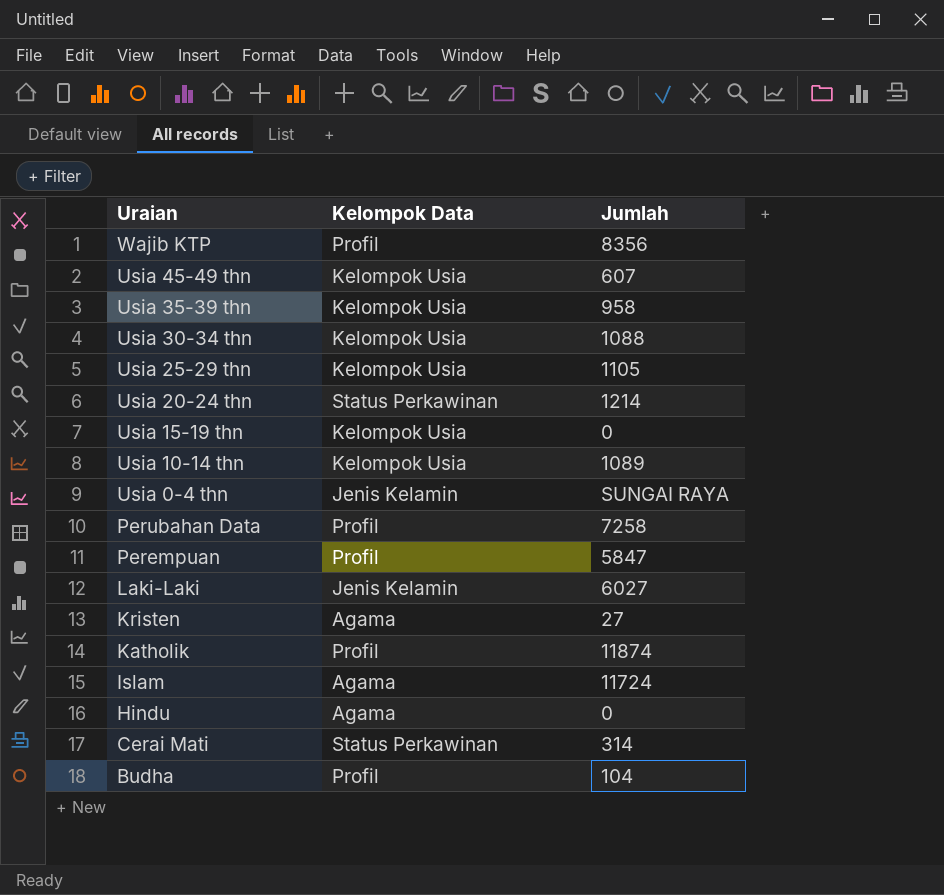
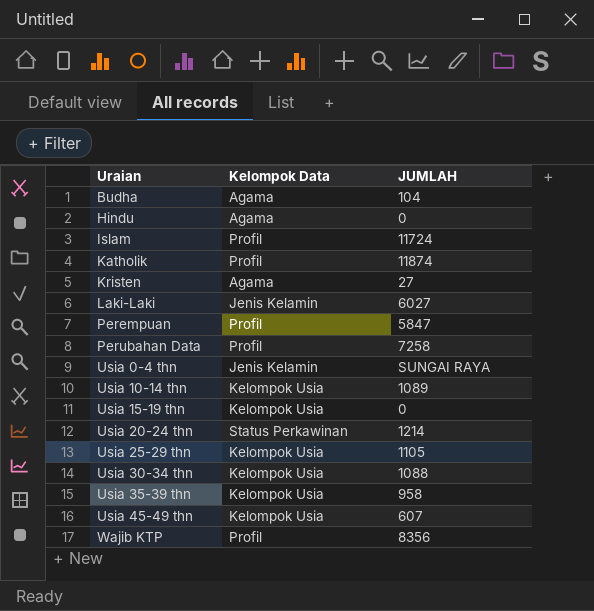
row order: Uraian descending -> Uraian ascending
column name: Jumlah -> JUMLAH
row Cerai Mati: Status Perkawinan | 314 -> none
Budha | Kelompok Data: Profil -> Agama
Islam | Kelompok Data: Agama -> Profil

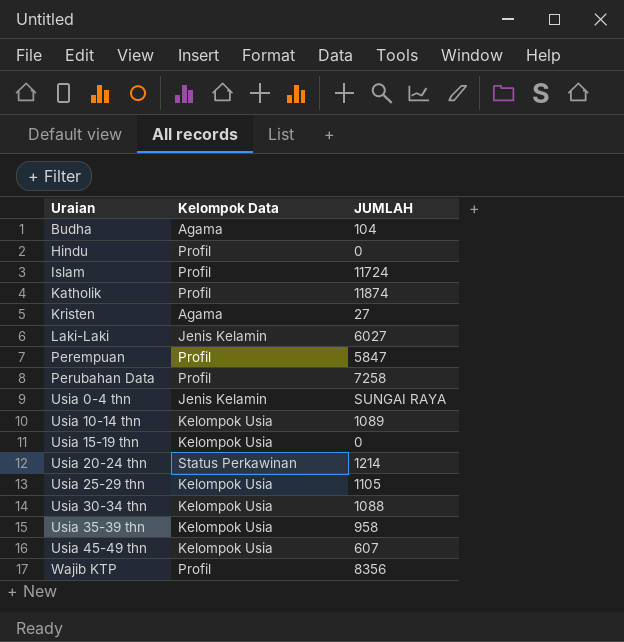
Hindu | Kelompok Data: Agama -> Profil

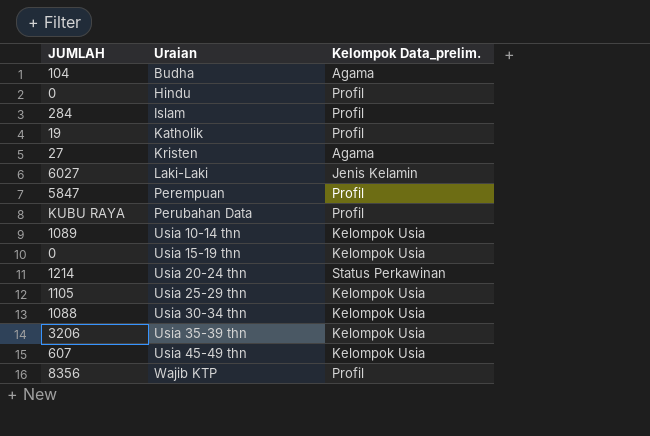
column JUMLAH | position: 3 -> 1
column name: Kelompok Data -> Kelompok Data_prelim.
row Usia 0-4 thn: Jenis Kelamin | SUNGAI RAYA -> none
Islam | JUMLAH: 11724 -> 284
Katholik | JUMLAH: 11874 -> 19
Perubahan Data | JUMLAH: 7258 -> KUBU RAYA
Usia 35-39 thn | JUMLAH: 958 -> 3206

